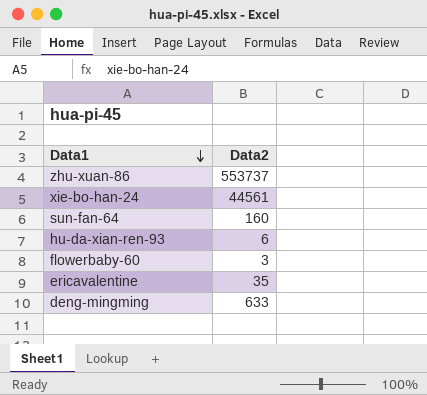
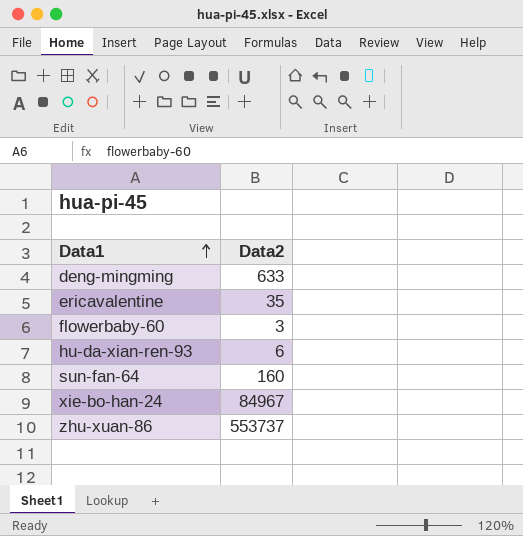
row order: Data1 descending -> Data1 ascending
xie-bo-han-24 | Data2: 44561 -> 84967

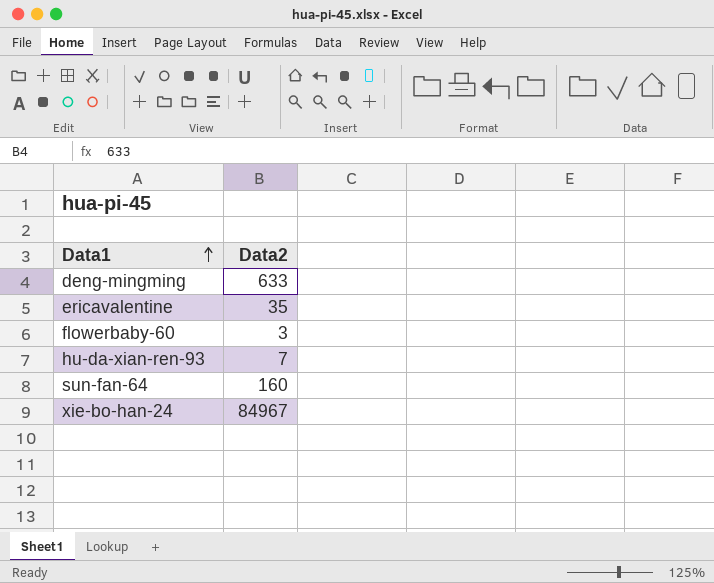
row zhu-xuan-86: 553737 -> none
hu-da-xian-ren-93 | Data2: 6 -> 7

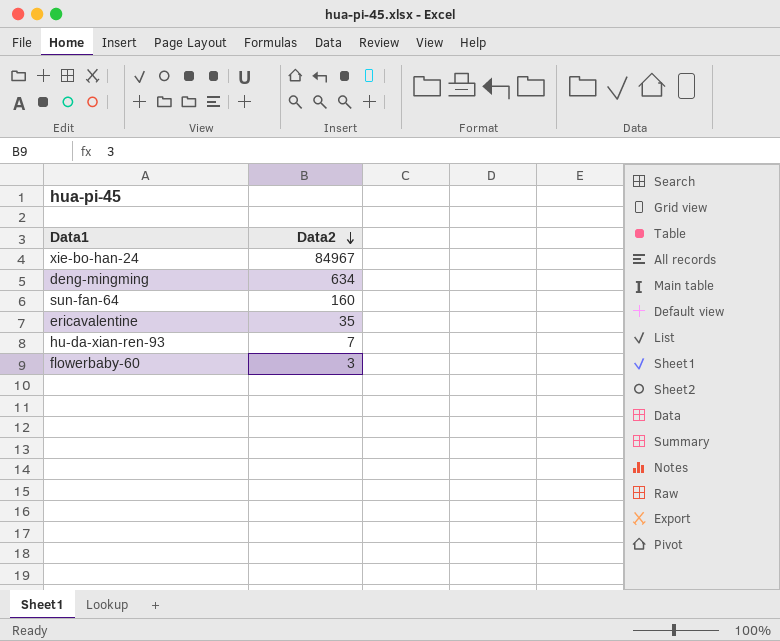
row order: Data1 ascending -> Data2 descending
deng-mingming | Data2: 633 -> 634

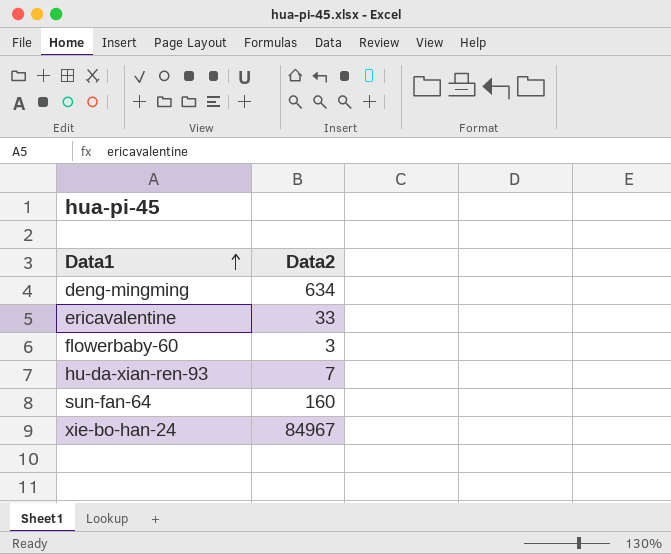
row order: Data2 descending -> Data1 ascending
ericavalentine | Data2: 35 -> 33

